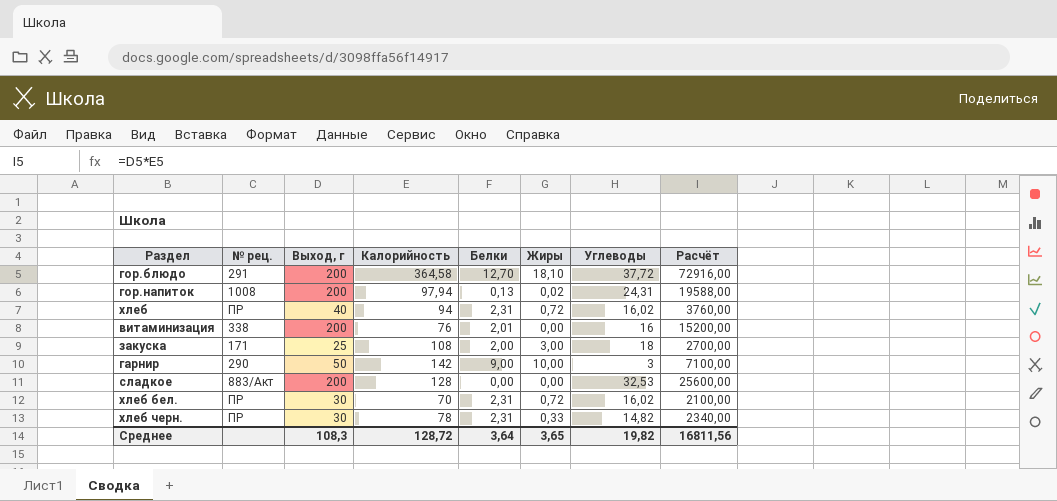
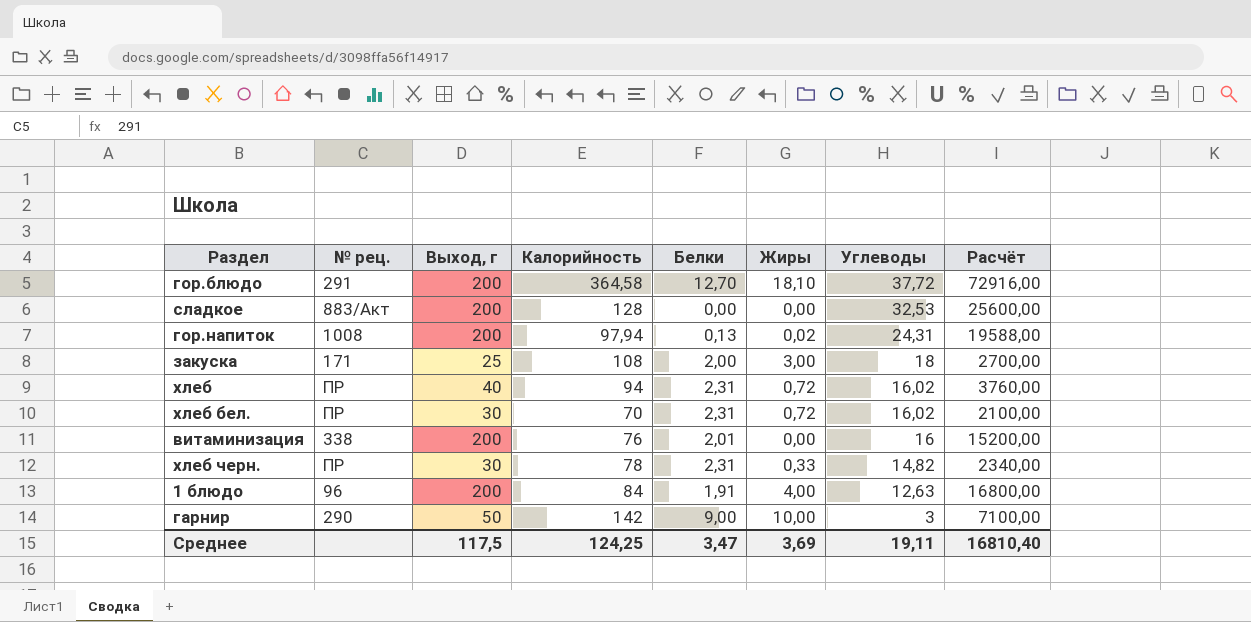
row order: none -> Углеводы descending
row 1 блюдо: none -> 96 | 200 | 84 | 1,91 | 4,00 | 12,63 | 16800,00
Среднее | Выход, г: 108,3 -> 117,5
Среднее | Калорийность: 128,72 -> 124,25
Среднее | Белки: 3,64 -> 3,47
Среднее | Жиры: 3,65 -> 3,69
Среднее | Углеводы: 19,82 -> 19,11
Среднее | Расчёт: 16811,56 -> 16810,40

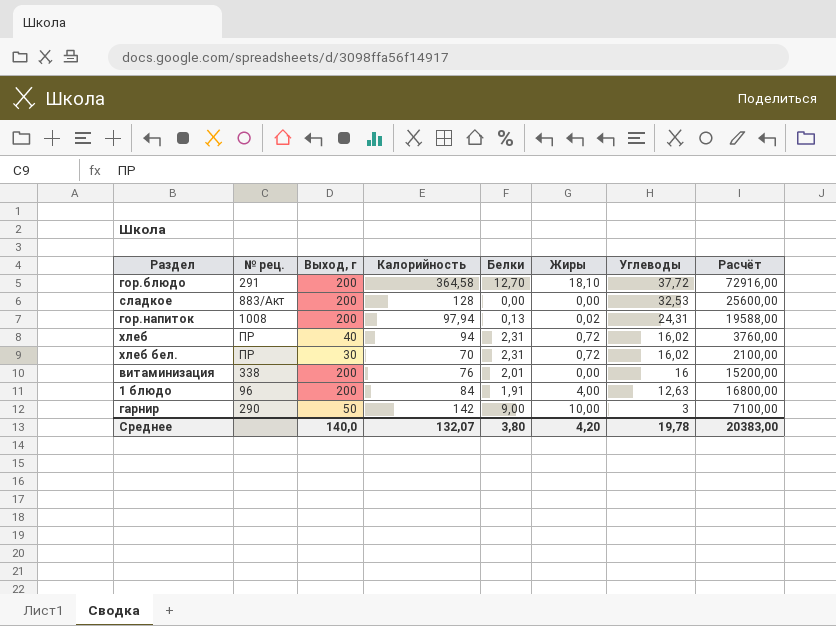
row закуска: 171 | 25 | 108 | 2,00 | 3,00 | 18 | 2700,00 -> none
row хлеб черн.: ПР | 30 | 78 | 2,31 | 0,33 | 14,82 | 2340,00 -> none
Среднее | Выход, г: 117,5 -> 140,0
Среднее | Калорийность: 124,25 -> 132,07
Среднее | Белки: 3,47 -> 3,80
Среднее | Жиры: 3,69 -> 4,20
Среднее | Углеводы: 19,11 -> 19,78
Среднее | Расчёт: 16810,40 -> 20383,00

